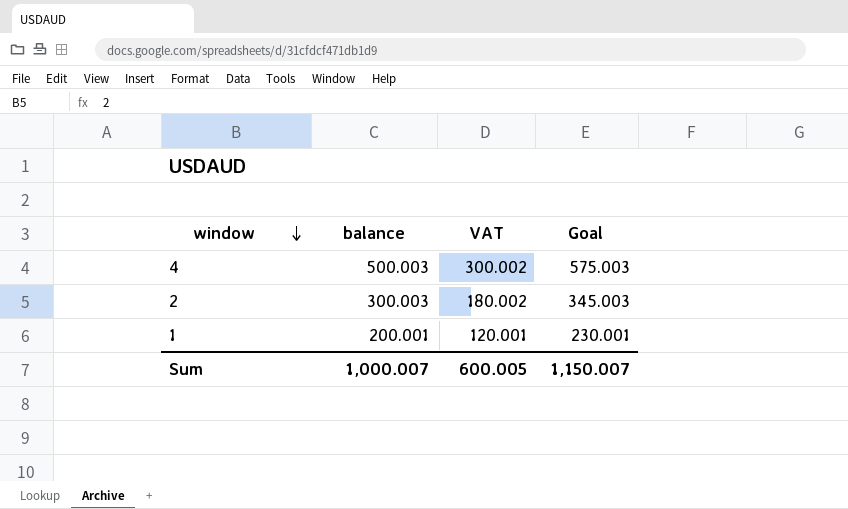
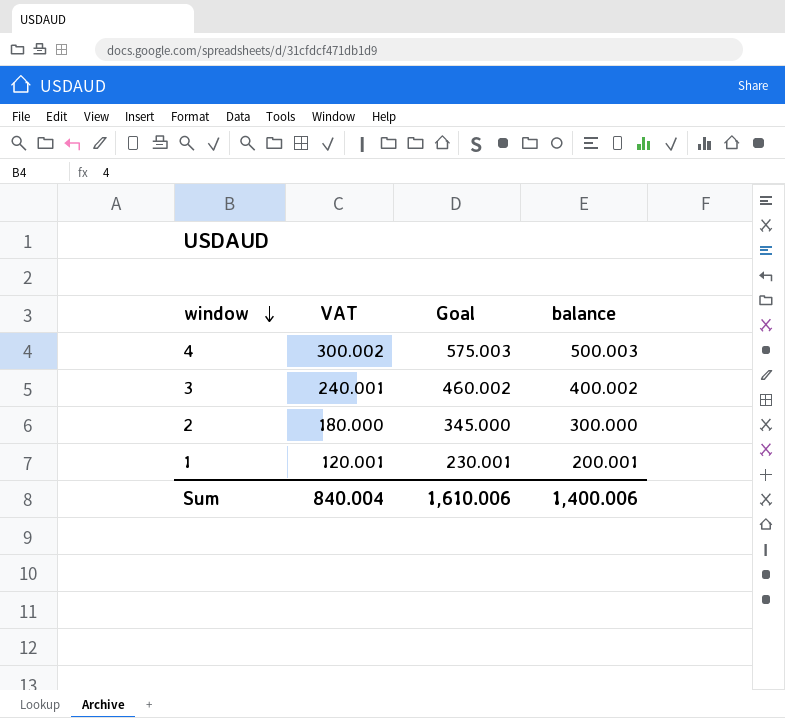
column balance | position: 2 -> 4
row 3: none -> 240.001 | 460.002 | 400.002
2 | VAT: 180.002 -> 180.000
2 | Goal: 345.003 -> 345.000
2 | balance: 300.003 -> 300.000
Sum | VAT: 600.005 -> 840.004
Sum | Goal: 1,150.007 -> 1,610.006
Sum | balance: 1,000.007 -> 1,400.006

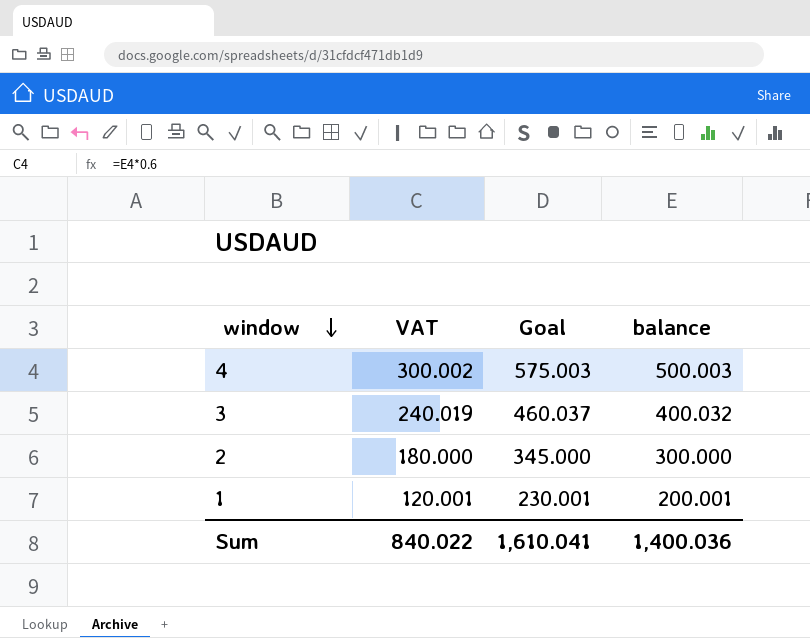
3 | VAT: 240.001 -> 240.019
3 | Goal: 460.002 -> 460.037
3 | balance: 400.002 -> 400.032
Sum | VAT: 840.004 -> 840.022
Sum | Goal: 1,610.006 -> 1,610.041
Sum | balance: 1,400.006 -> 1,400.036

